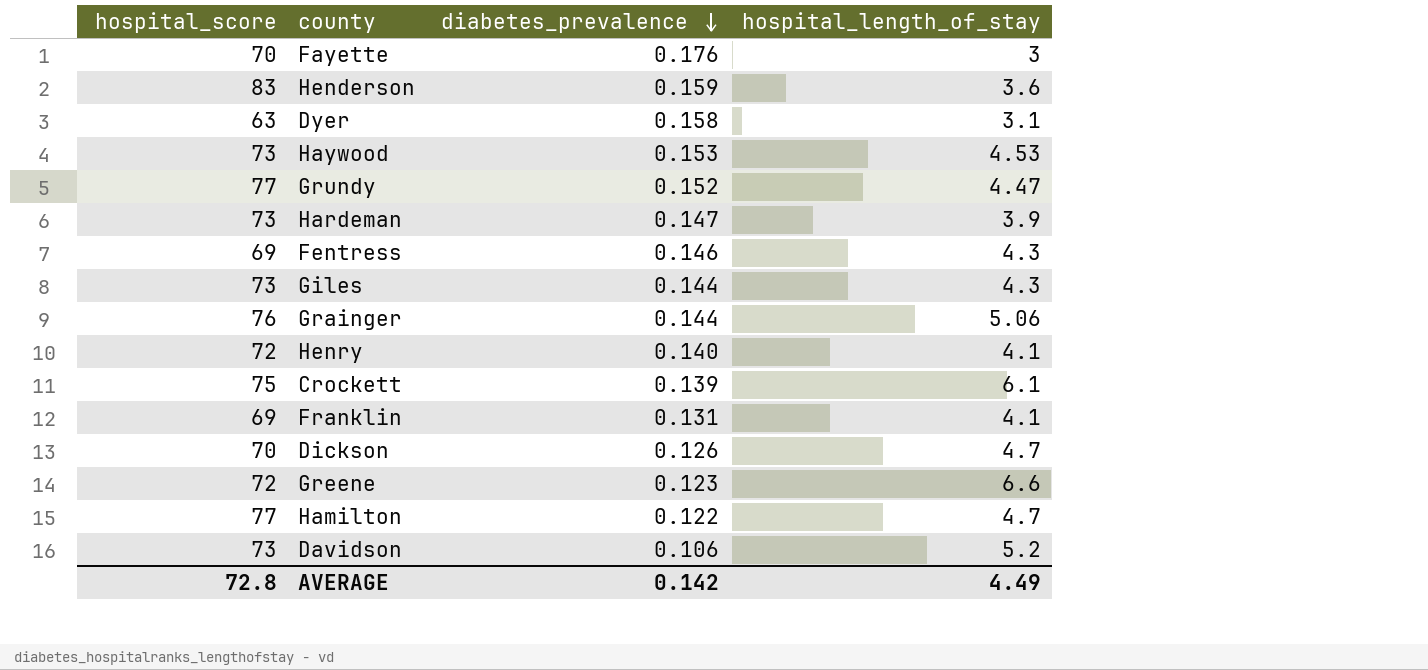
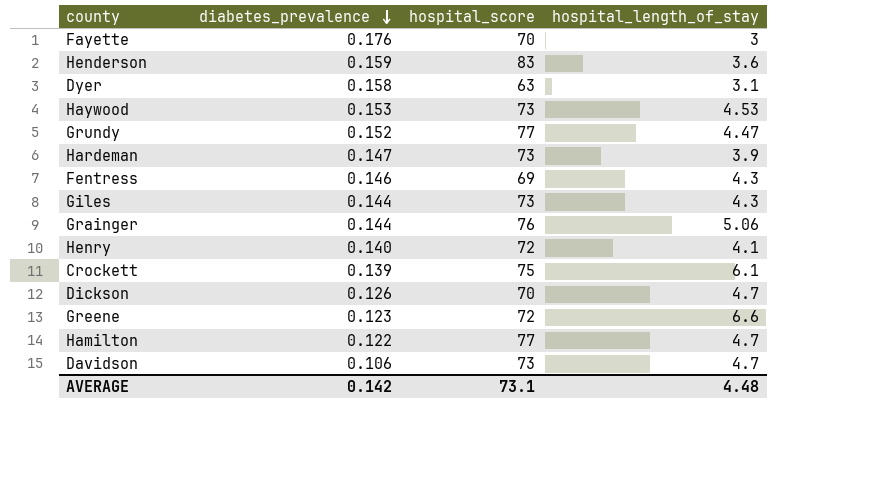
column hospital_score | position: 1 -> 3
row Franklin: 69 | 0.131 | 4.1 -> none
Davidson | hospital_length_of_stay: 5.2 -> 4.7
AVERAGE | hospital_score: 72.8 -> 73.1
AVERAGE | hospital_length_of_stay: 4.49 -> 4.48

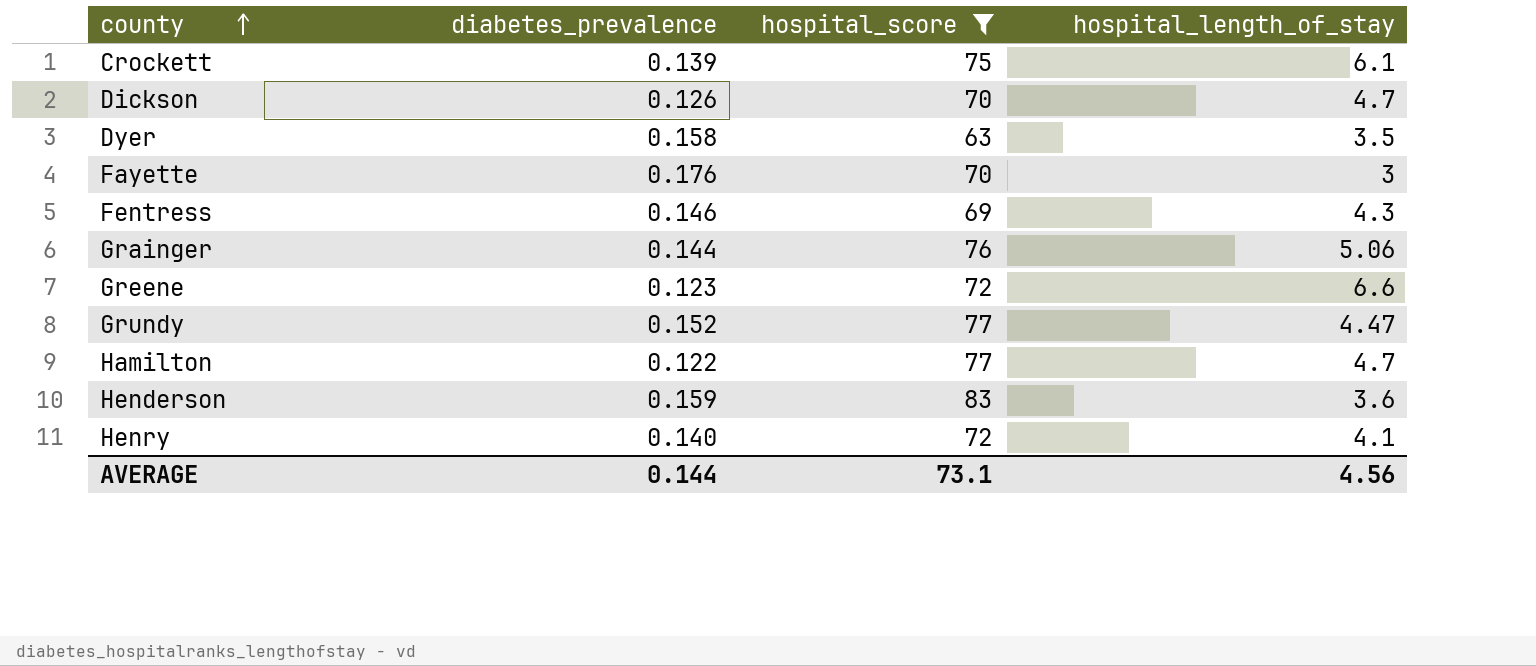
filter: none -> hospital_score != 73
row order: diabetes_prevalence descending -> county ascending
Dyer | hospital_length_of_stay: 3.1 -> 3.5
AVERAGE | diabetes_prevalence: 0.142 -> 0.144
AVERAGE | hospital_length_of_stay: 4.48 -> 4.56

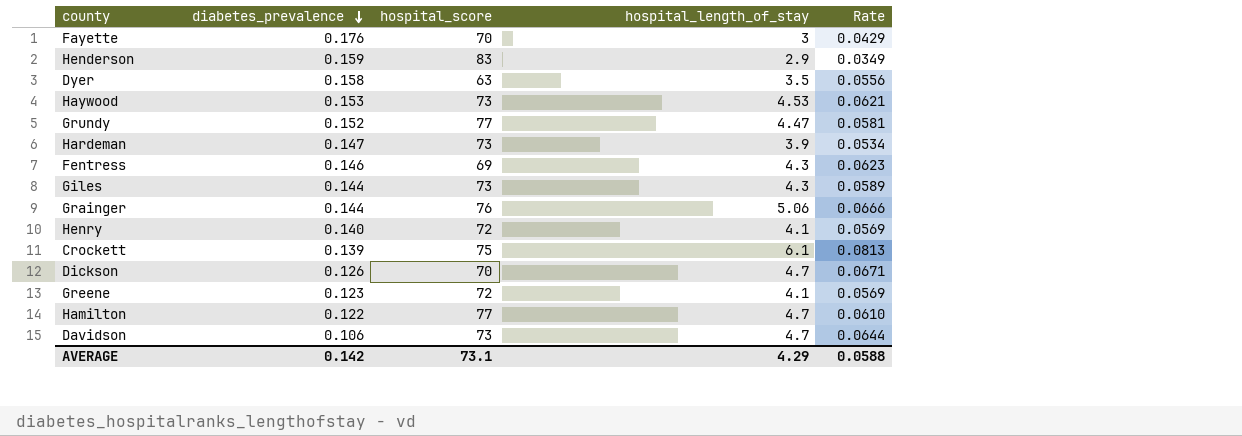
filter: hospital_score != 73 -> none
row order: county ascending -> diabetes_prevalence descending
column Rate | formula: none -> [hospital_length_of_stay] / [hospital_score]
Henderson | hospital_length_of_stay: 3.6 -> 2.9
Greene | hospital_length_of_stay: 6.6 -> 4.1
AVERAGE | diabetes_prevalence: 0.144 -> 0.142
AVERAGE | hospital_length_of_stay: 4.56 -> 4.29

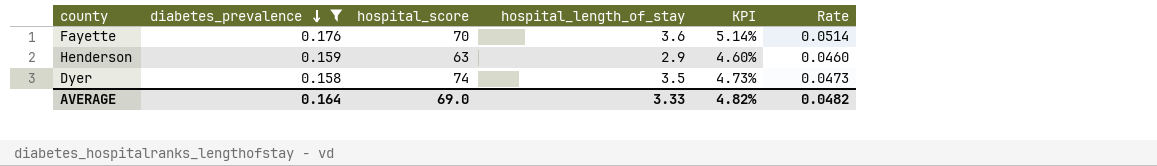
filter: none -> diabetes_prevalence >= 0.158
column KPI | formula: none -> [hospital_length_of_stay] / [hospital_score]
Fayette | hospital_length_of_stay: 3 -> 3.6
Fayette | Rate: 0.0429 -> 0.0514
Henderson | hospital_score: 83 -> 63
Henderson | Rate: 0.0349 -> 0.0460
Dyer | hospital_score: 63 -> 74
Dyer | Rate: 0.0556 -> 0.0473
AVERAGE | diabetes_prevalence: 0.142 -> 0.164
AVERAGE | hospital_score: 73.1 -> 69.0
AVERAGE | hospital_length_of_stay: 4.29 -> 3.33
AVERAGE | Rate: 0.0588 -> 0.0482

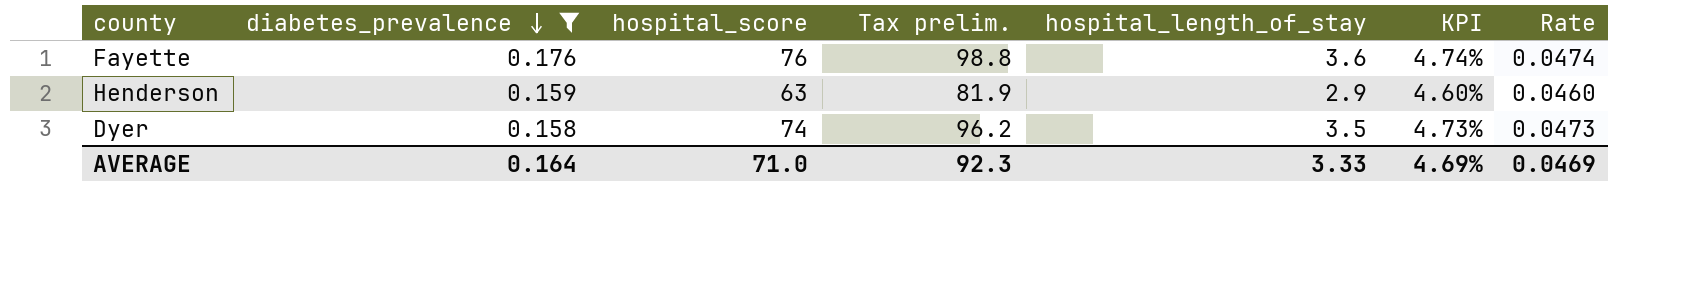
column Tax prelim. | formula: none -> [hospital_score] * 1.3
Fayette | hospital_score: 70 -> 76
Fayette | KPI: 5.14% -> 4.74%
Fayette | Rate: 0.0514 -> 0.0474
AVERAGE | hospital_score: 69.0 -> 71.0
AVERAGE | KPI: 4.82% -> 4.69%
AVERAGE | Rate: 0.0482 -> 0.0469

